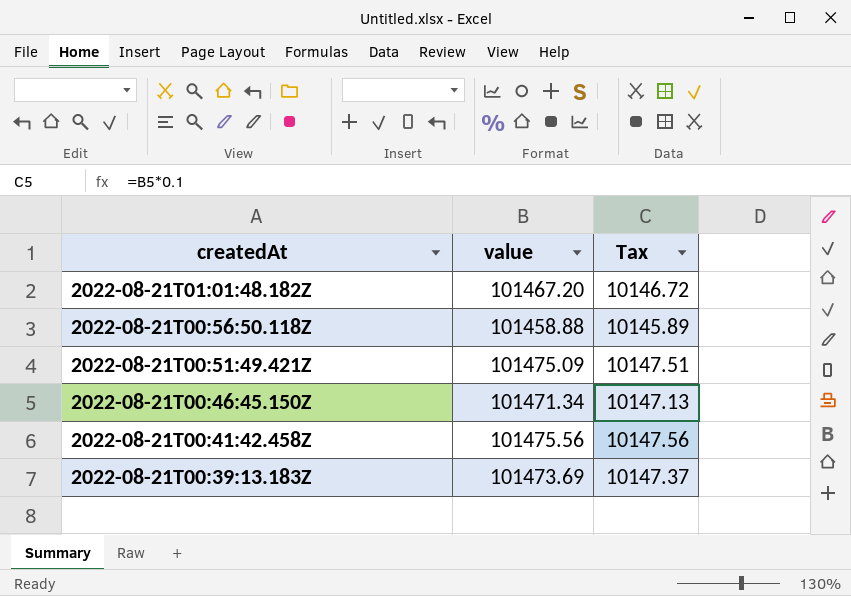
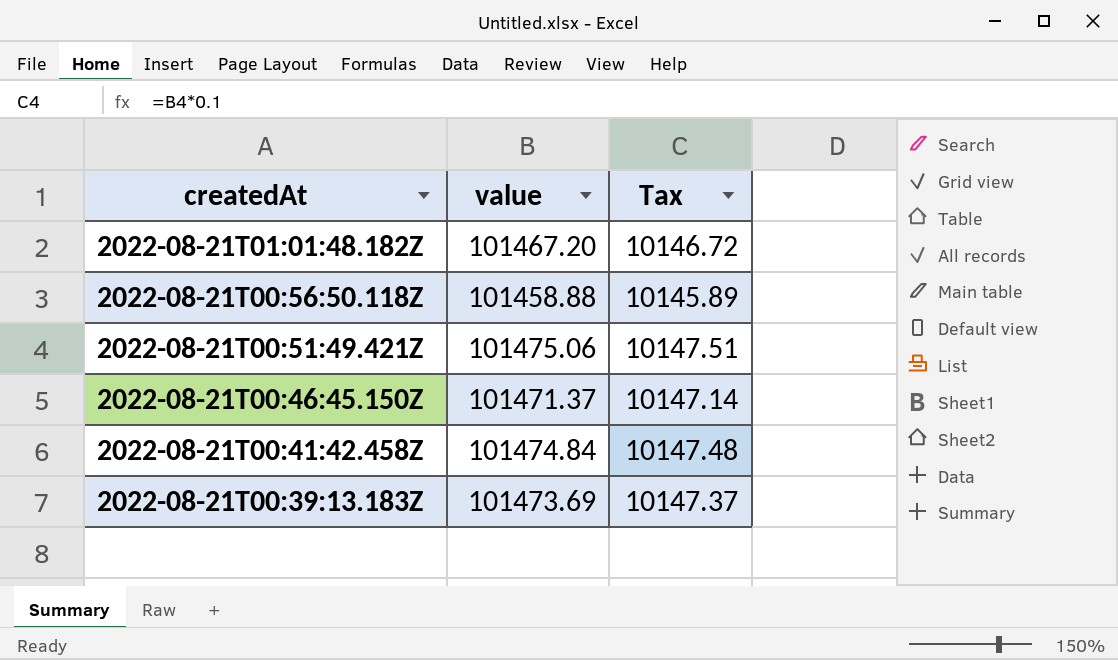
2022-08-21T00:51:49.421Z | value: 101475.09 -> 101475.06
2022-08-21T00:46:45.150Z | value: 101471.34 -> 101471.37
2022-08-21T00:46:45.150Z | Tax: 10147.13 -> 10147.14
2022-08-21T00:41:42.458Z | value: 101475.56 -> 101474.84
2022-08-21T00:41:42.458Z | Tax: 10147.56 -> 10147.48

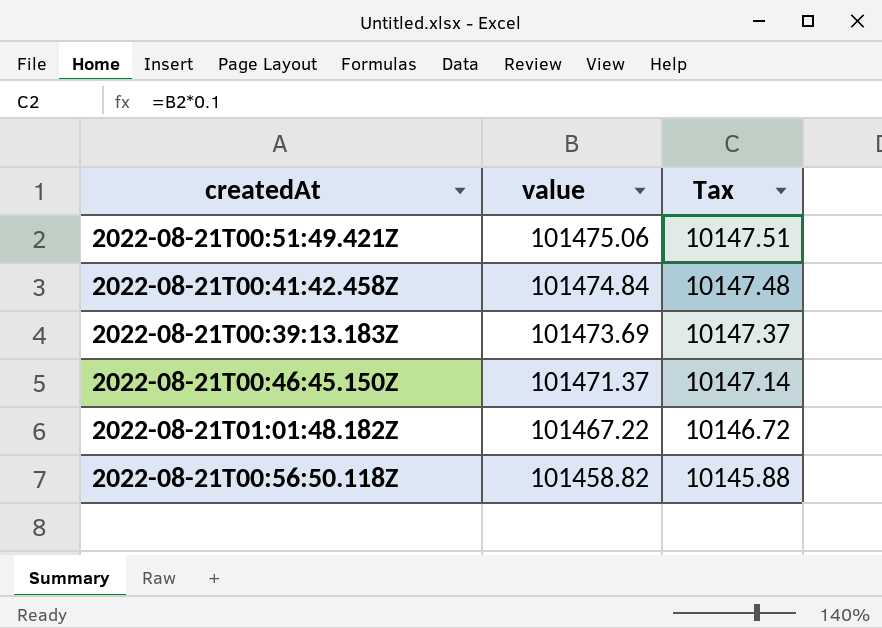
row order: createdAt descending -> value descending
2022-08-21T01:01:48.182Z | value: 101467.20 -> 101467.22
2022-08-21T00:56:50.118Z | value: 101458.88 -> 101458.82
2022-08-21T00:56:50.118Z | Tax: 10145.89 -> 10145.88

